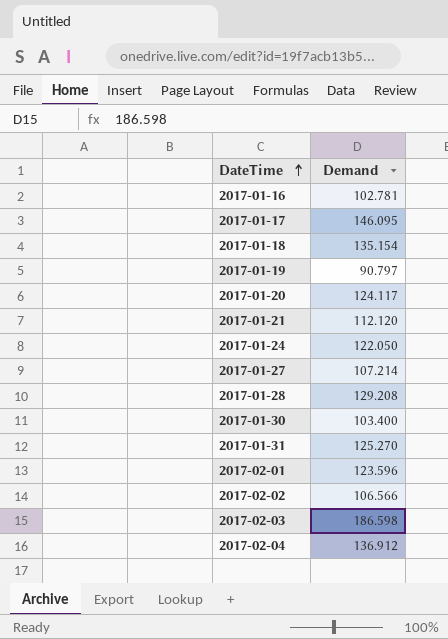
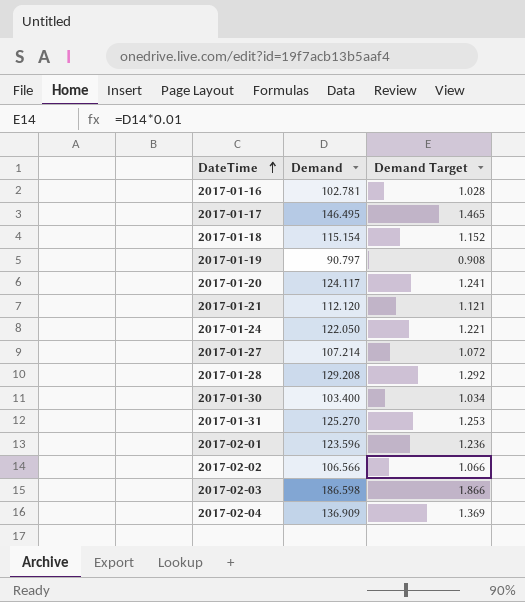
column Demand Target | formula: none -> [Demand] * 0.01
2017-01-17 | Demand: 146.095 -> 146.495
2017-01-18 | Demand: 135.154 -> 115.154
2017-02-04 | Demand: 136.912 -> 136.909

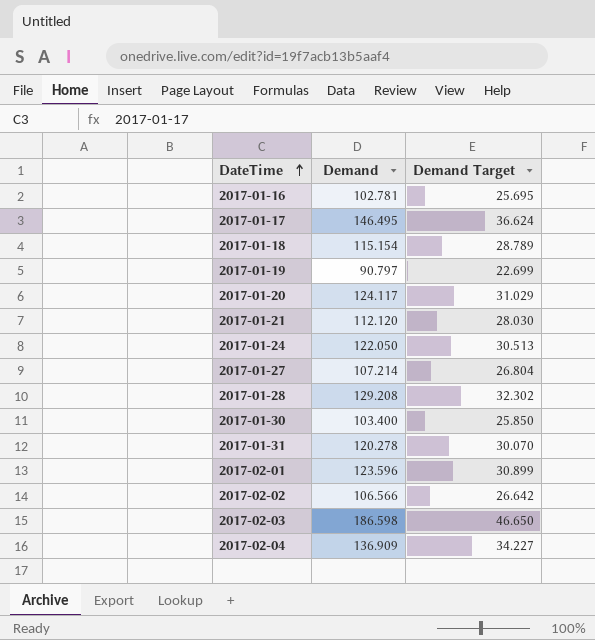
column Demand Target | formula: [Demand] * 0.01 -> [Demand] * 0.25
2017-01-31 | Demand: 125.270 -> 120.278

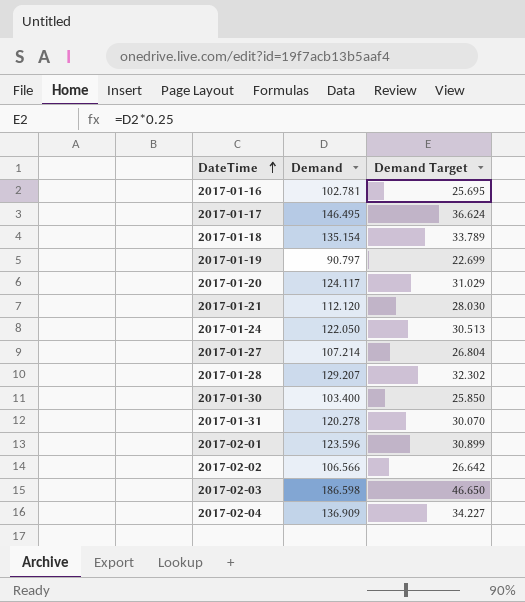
2017-01-18 | Demand: 115.154 -> 135.154
2017-01-18 | Demand Target: 28.789 -> 33.789
2017-01-28 | Demand: 129.208 -> 129.207

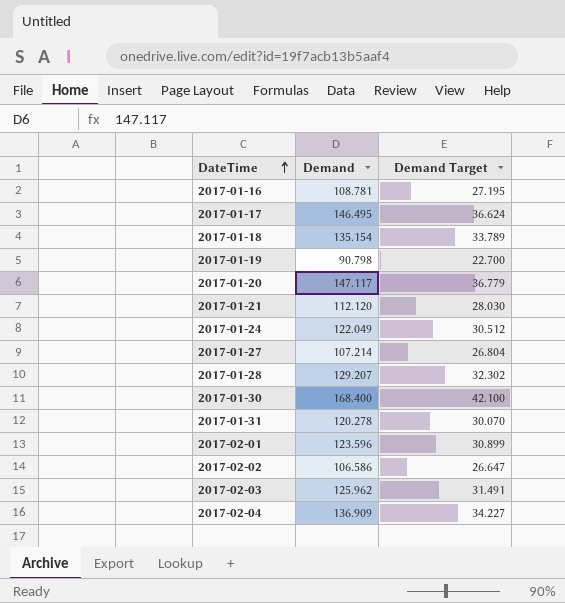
2017-01-16 | Demand: 102.781 -> 108.781
2017-01-16 | Demand Target: 25.695 -> 27.195
2017-01-19 | Demand: 90.797 -> 90.798
2017-01-19 | Demand Target: 22.699 -> 22.700
2017-01-20 | Demand: 124.117 -> 147.117
2017-01-20 | Demand Target: 31.029 -> 36.779
2017-01-24 | Demand: 122.050 -> 122.049
2017-01-24 | Demand Target: 30.513 -> 30.512
2017-01-30 | Demand: 103.400 -> 168.400
2017-01-30 | Demand Target: 25.850 -> 42.100
2017-02-02 | Demand: 106.566 -> 106.586
2017-02-02 | Demand Target: 26.642 -> 26.647
2017-02-03 | Demand: 186.598 -> 125.962
2017-02-03 | Demand Target: 46.650 -> 31.491

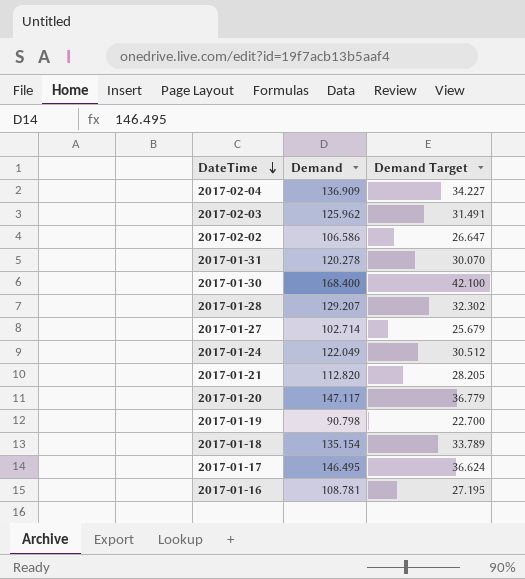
row order: DateTime ascending -> DateTime descending
row 2017-02-01: 123.596 | 30.899 -> none
2017-01-27 | Demand: 107.214 -> 102.714
2017-01-27 | Demand Target: 26.804 -> 25.679
2017-01-21 | Demand: 112.120 -> 112.820
2017-01-21 | Demand Target: 28.030 -> 28.205

